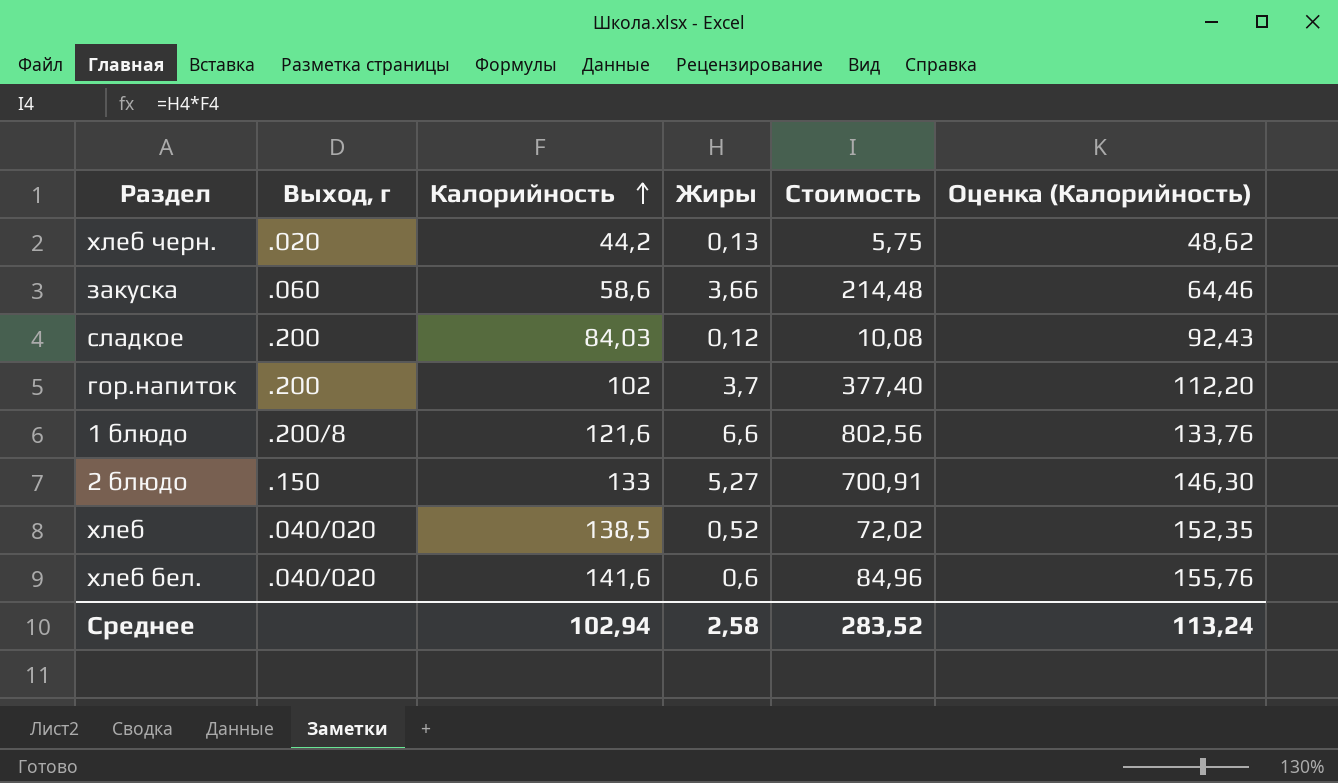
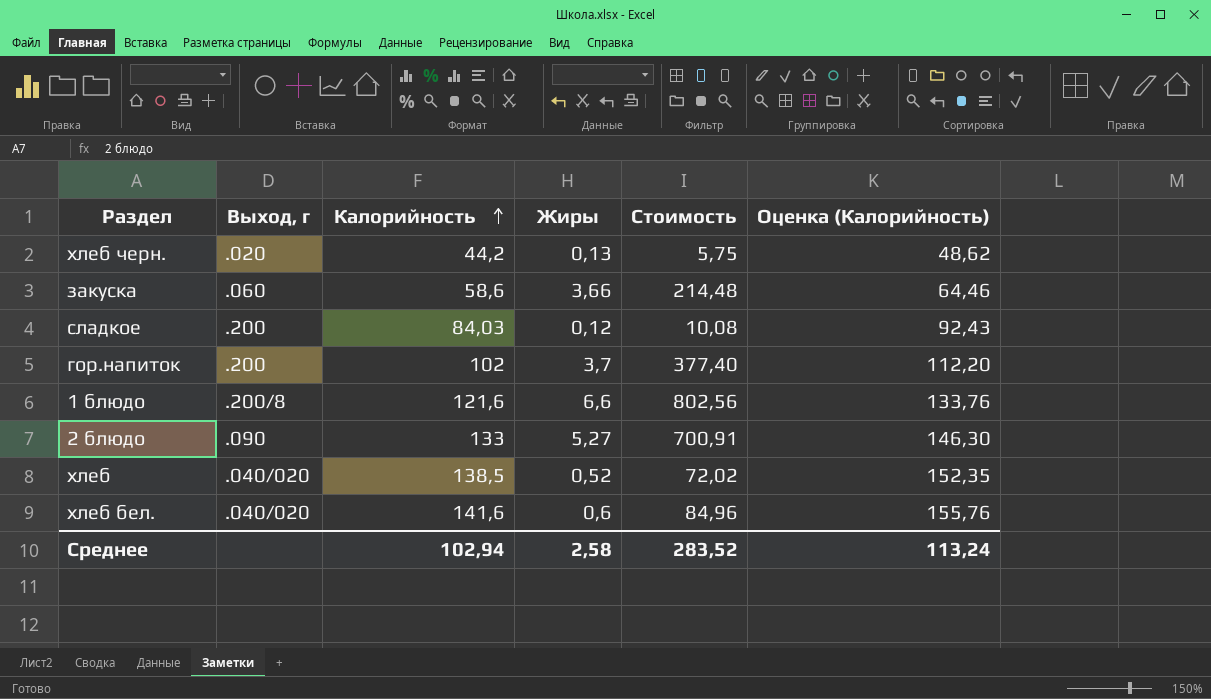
2 блюдо | Выход, г: .150 -> .090

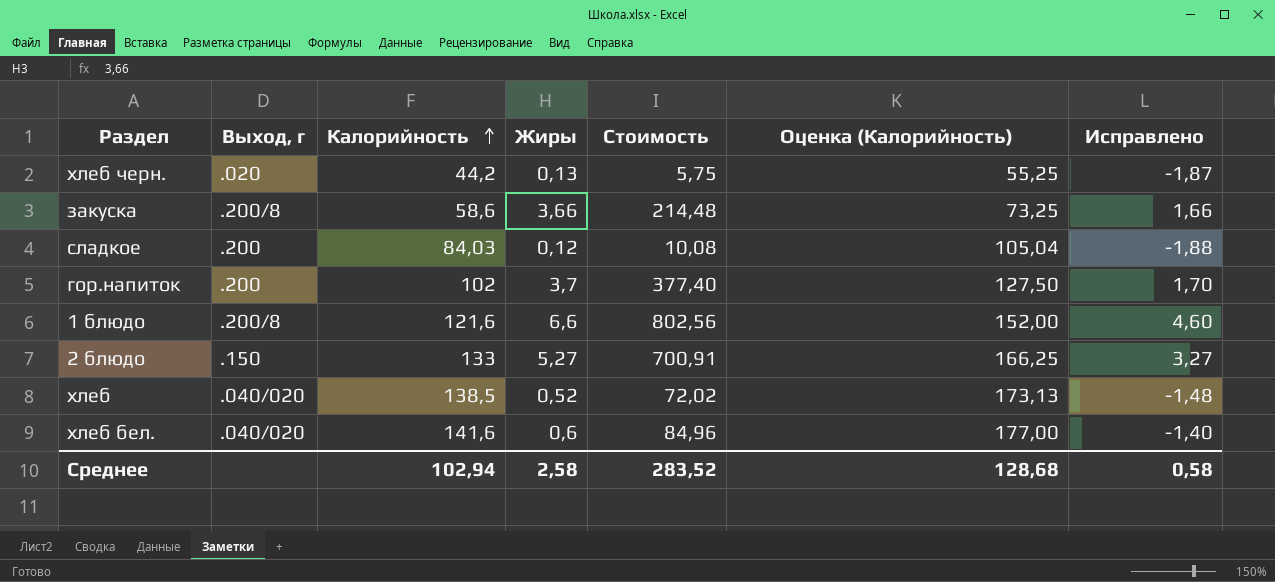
column Оценка (Калорийность) | formula: [Калорийность] * 1,1 -> [Калорийность] * 1,25
column Исправлено | formula: none -> [Жиры] - 2
закуска | Выход, г: .060 -> .200/8
2 блюдо | Выход, г: .090 -> .150
Среднее | Оценка (Калорийность): 113,24 -> 128,68

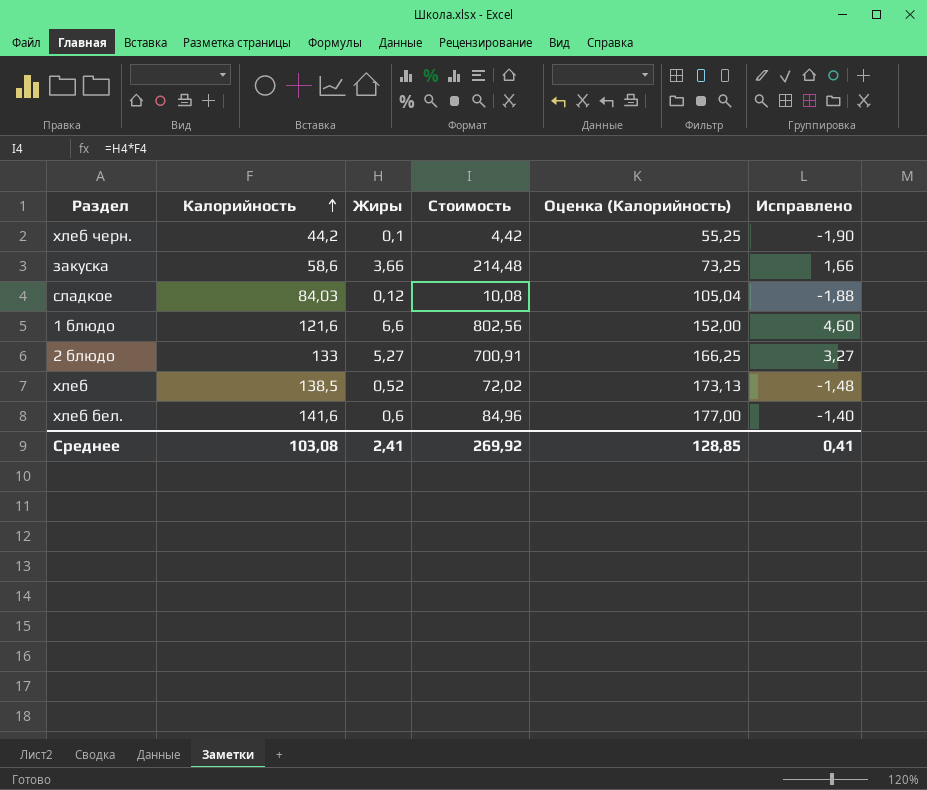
column Выход, г | position: 2 -> none
row гор.напиток: .200 | 102 | 3,7 | 377,40 | 127,50 | 1,70 -> none
хлеб черн. | Жиры: 0,13 -> 0,1
хлеб черн. | Стоимость: 5,75 -> 4,42
хлеб черн. | Исправлено: -1,87 -> -1,90
Среднее | Калорийность: 102,94 -> 103,08
Среднее | Жиры: 2,58 -> 2,41
Среднее | Стоимость: 283,52 -> 269,92
Среднее | Оценка (Калорийность): 128,68 -> 128,85
Среднее | Исправлено: 0,58 -> 0,41

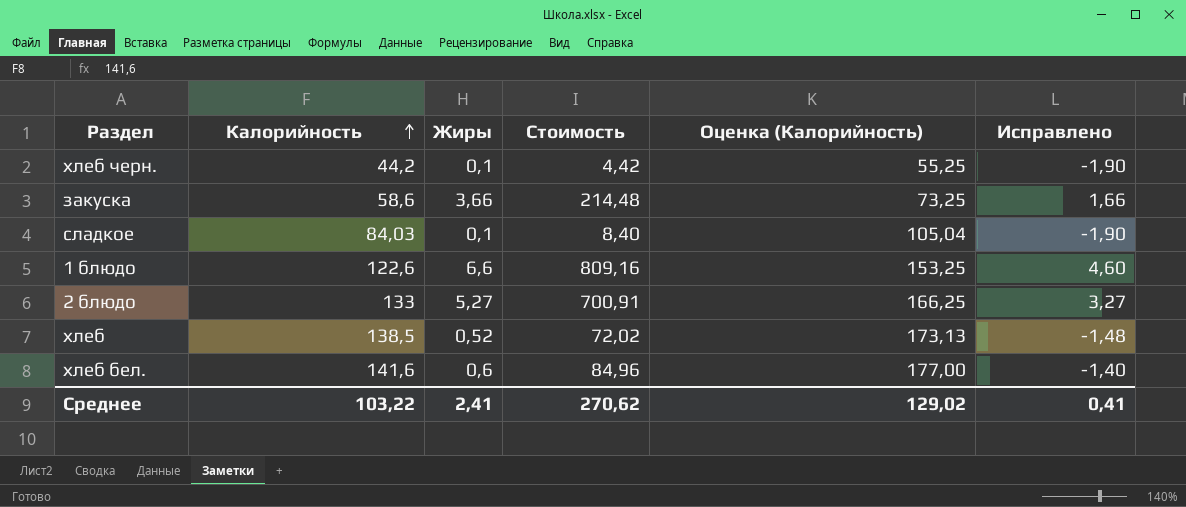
сладкое | Жиры: 0,12 -> 0,1
сладкое | Стоимость: 10,08 -> 8,40
сладкое | Исправлено: -1,88 -> -1,90
1 блюдо | Калорийность: 121,6 -> 122,6
1 блюдо | Стоимость: 802,56 -> 809,16
1 блюдо | Оценка (Калорийность): 152,00 -> 153,25
Среднее | Калорийность: 103,08 -> 103,22
Среднее | Стоимость: 269,92 -> 270,62
Среднее | Оценка (Калорийность): 128,85 -> 129,02

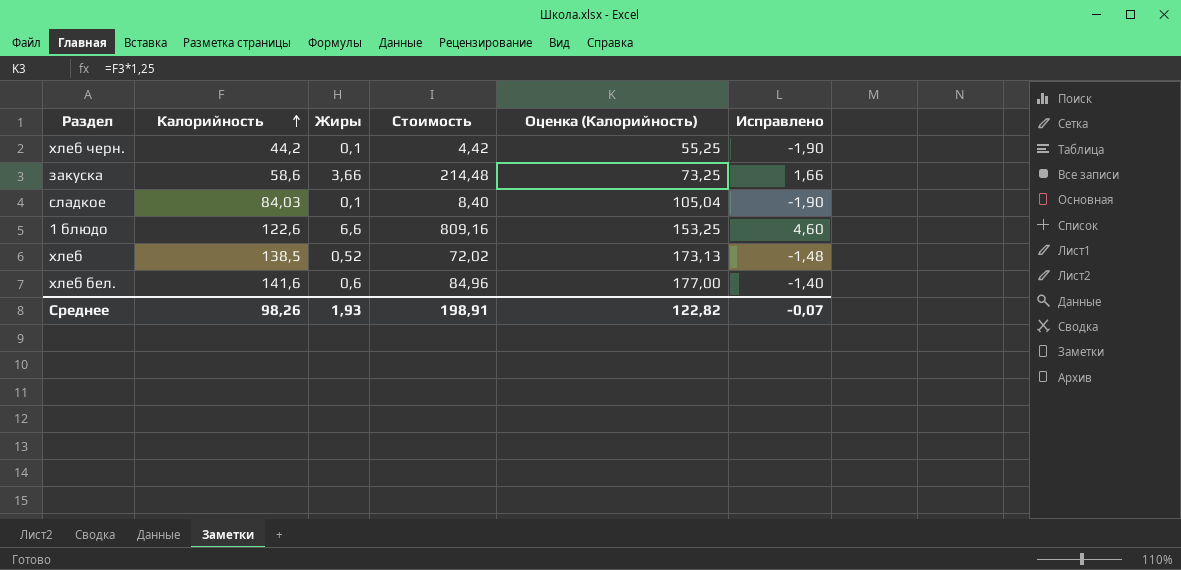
row 2 блюдо: 133 | 5,27 | 700,91 | 166,25 | 3,27 -> none
Среднее | Калорийность: 103,22 -> 98,26
Среднее | Жиры: 2,41 -> 1,93
Среднее | Стоимость: 270,62 -> 198,91
Среднее | Оценка (Калорийность): 129,02 -> 122,82
Среднее | Исправлено: 0,41 -> -0,07

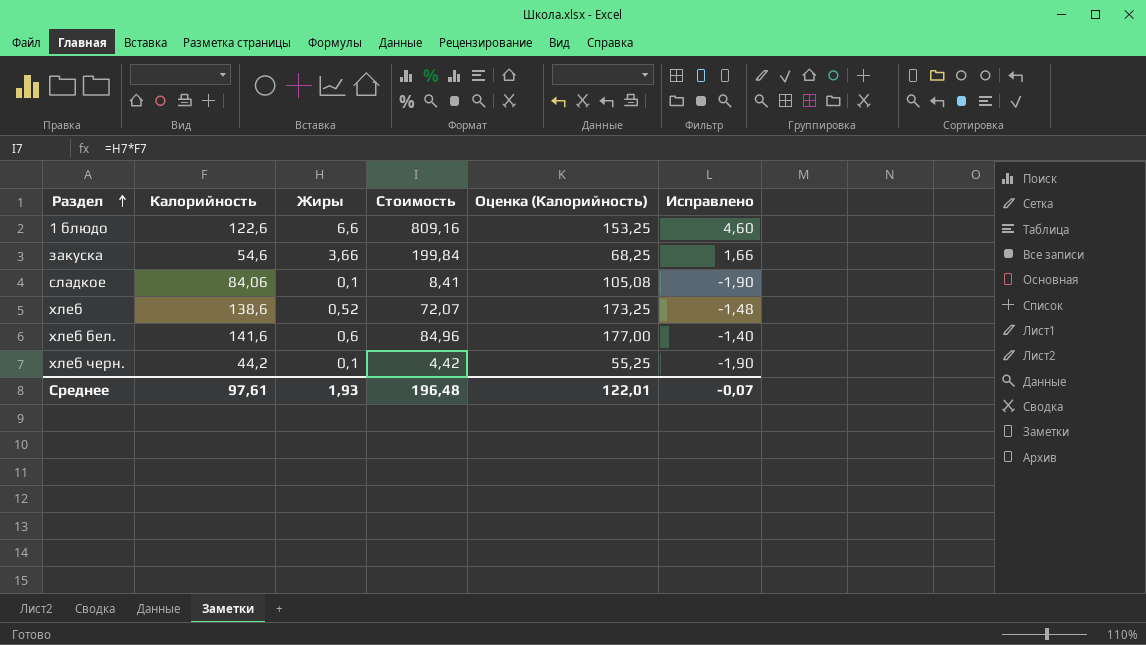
row order: Калорийность ascending -> Раздел ascending
закуска | Калорийность: 58,6 -> 54,6
закуска | Стоимость: 214,48 -> 199,84
закуска | Оценка (Калорийность): 73,25 -> 68,25
сладкое | Калорийность: 84,03 -> 84,06
сладкое | Стоимость: 8,40 -> 8,41
сладкое | Оценка (Калорийность): 105,04 -> 105,08
хлеб | Калорийность: 138,5 -> 138,6
хлеб | Стоимость: 72,02 -> 72,07
хлеб | Оценка (Калорийность): 173,13 -> 173,25
Среднее | Калорийность: 98,26 -> 97,61
Среднее | Стоимость: 198,91 -> 196,48
Среднее | Оценка (Калорийность): 122,82 -> 122,01

